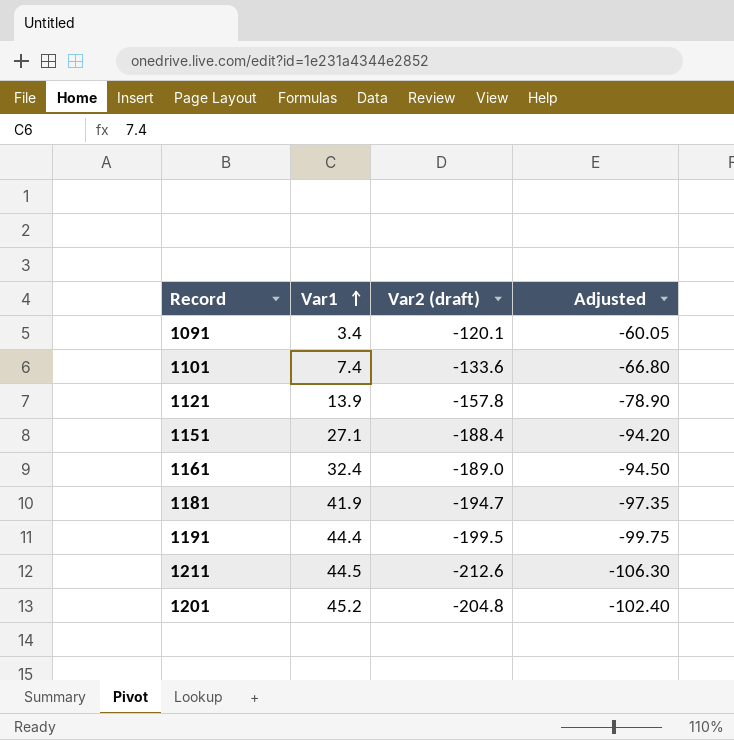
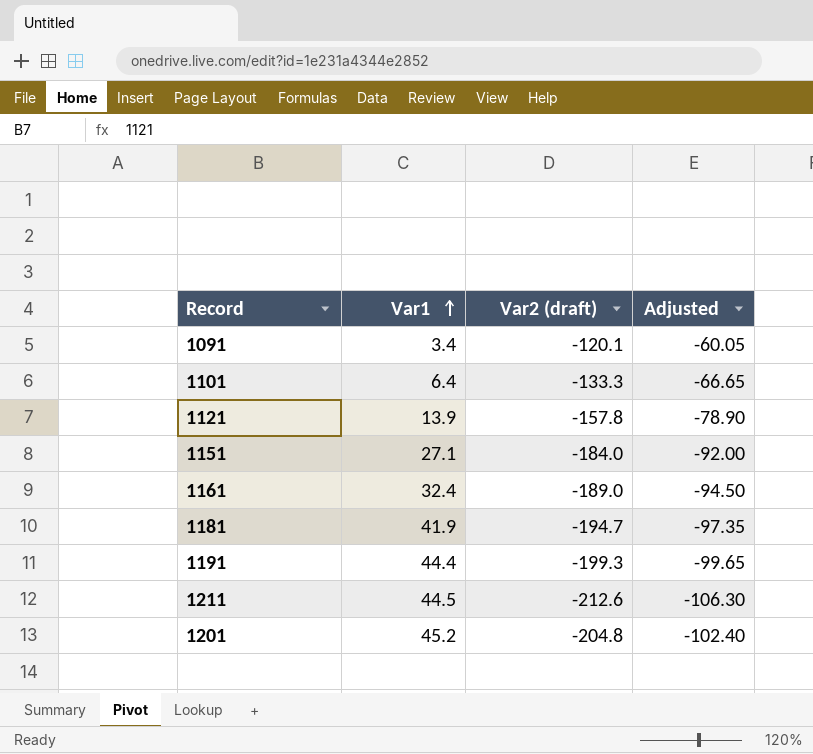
1101 | Var1: 7.4 -> 6.4
1101 | Var2 (draft): -133.6 -> -133.3
1101 | Adjusted: -66.80 -> -66.65
1151 | Var2 (draft): -188.4 -> -184.0
1151 | Adjusted: -94.20 -> -92.00
1191 | Var2 (draft): -199.5 -> -199.3
1191 | Adjusted: -99.75 -> -99.65

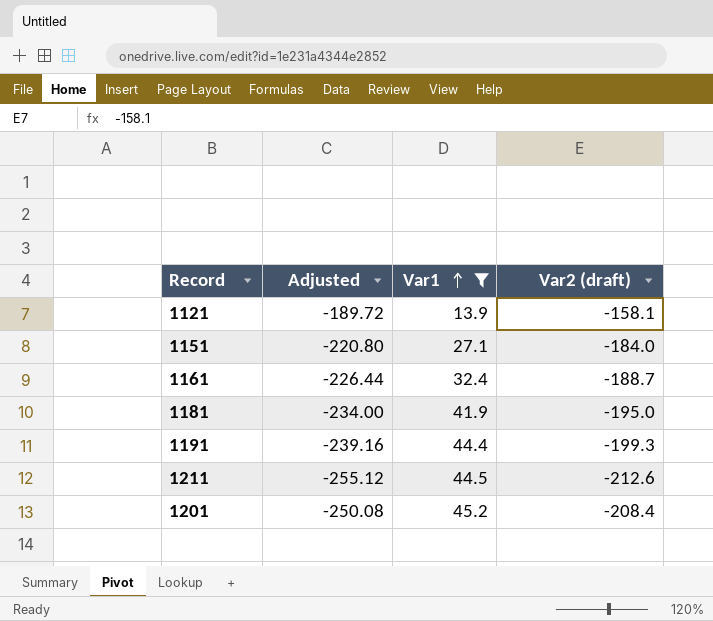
filter: none -> Var1 >= 13.9
column Adjusted | formula: [Var2 (draft)] * 0.5 -> [Var2 (draft)] * 1.2
column Adjusted | position: 4 -> 2
1121 | Var2 (draft): -157.8 -> -158.1
1161 | Var2 (draft): -189.0 -> -188.7
1181 | Var2 (draft): -194.7 -> -195.0
1201 | Var2 (draft): -204.8 -> -208.4

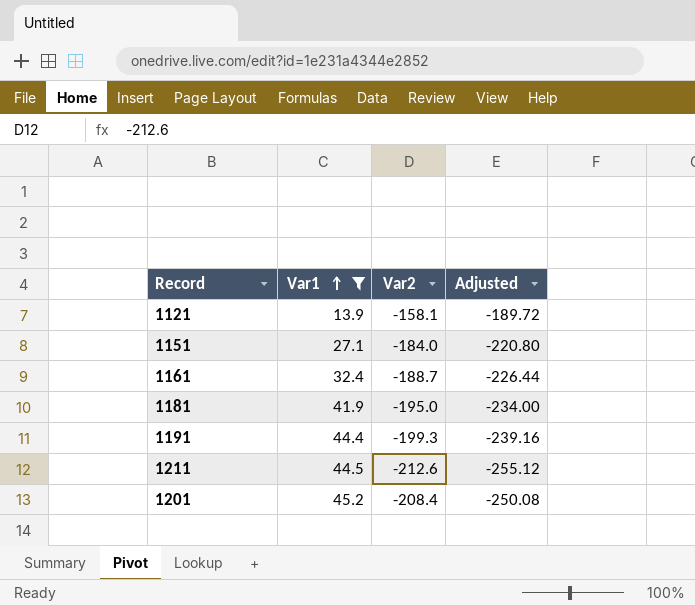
column name: Var2 (draft) -> Var2
column Adjusted | position: 2 -> 4

